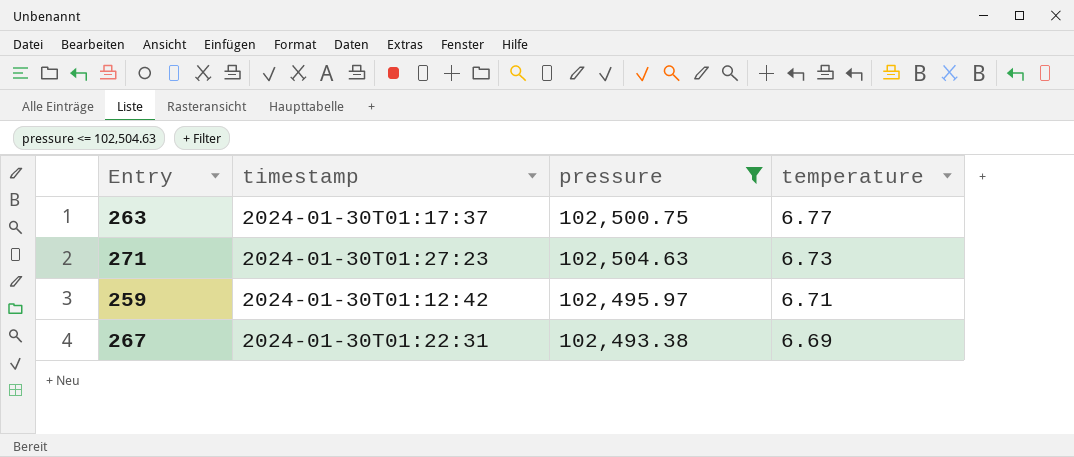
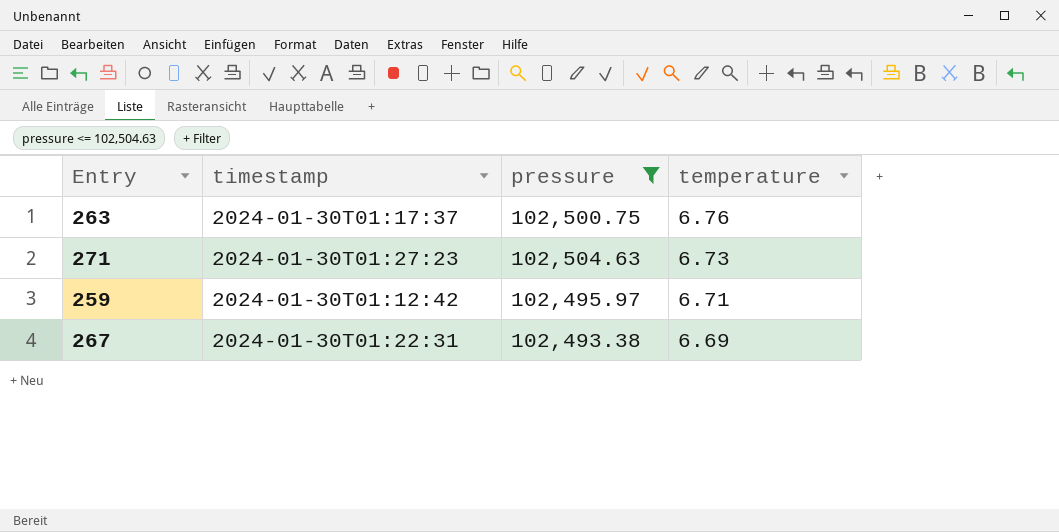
263 | temperature: 6.77 -> 6.76

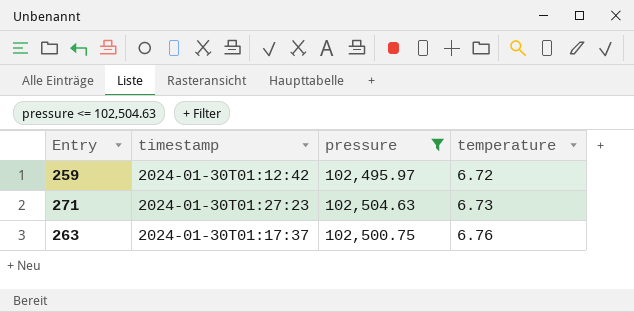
row order: temperature descending -> temperature ascending
row 267: 2024-01-30T01:22:31 | 102,493.38 | 6.69 -> none
259 | temperature: 6.71 -> 6.72

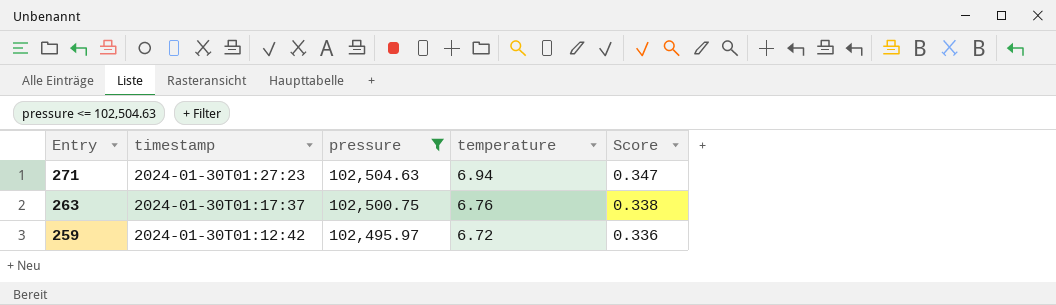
row order: temperature ascending -> Entry descending
column Score | formula: none -> [temperature] * 0.05
271 | temperature: 6.73 -> 6.94

